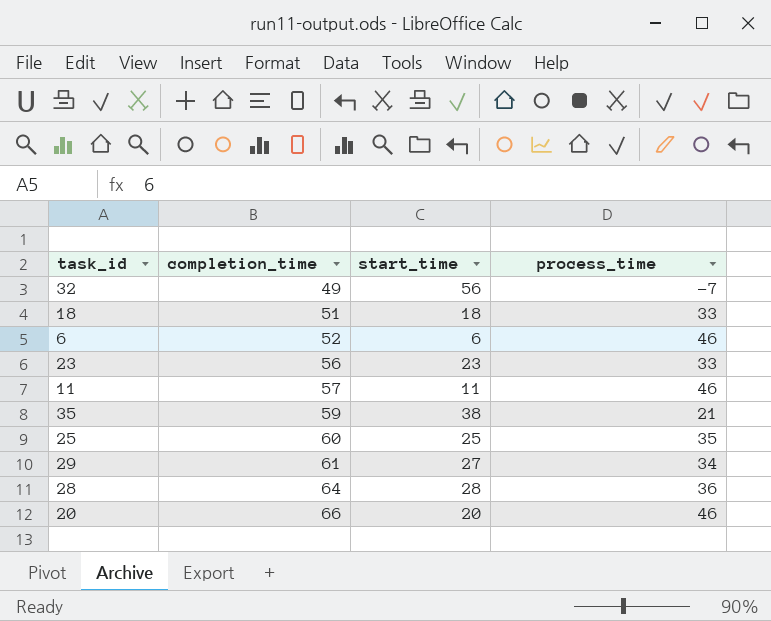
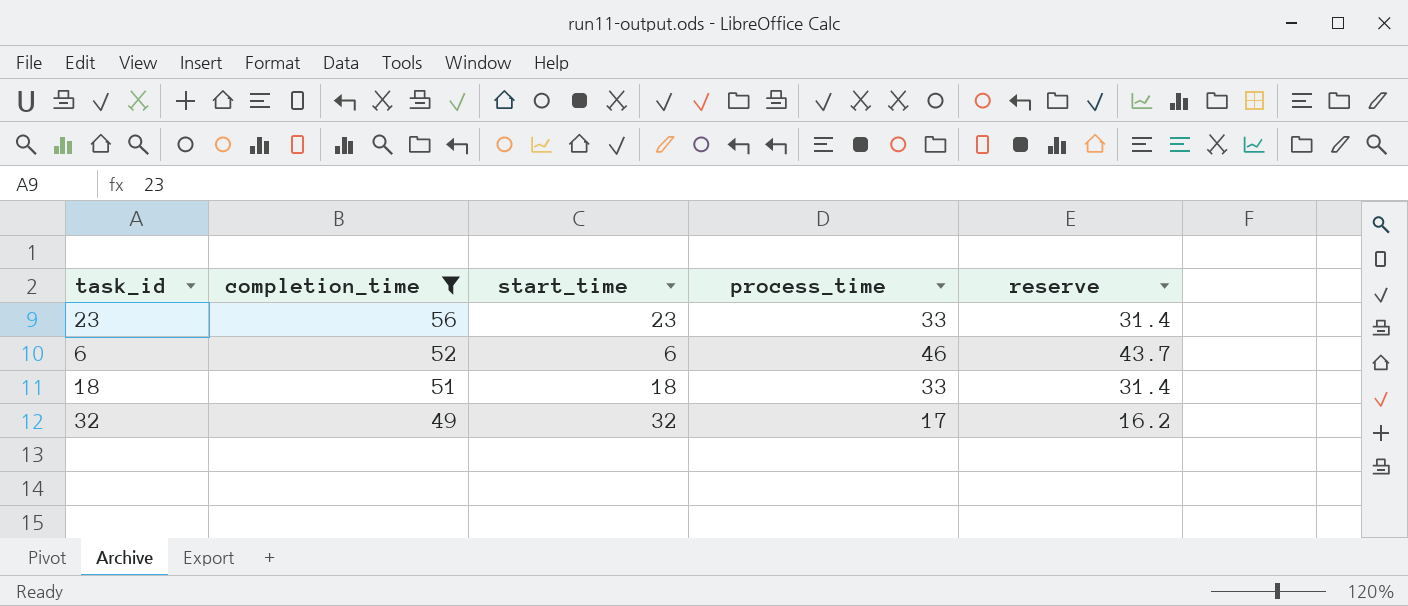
filter: none -> completion_time <= 56
row order: completion_time ascending -> completion_time descending
column reserve | formula: none -> [process_time] * 0.95
32 | start_time: 56 -> 32
32 | process_time: -7 -> 17

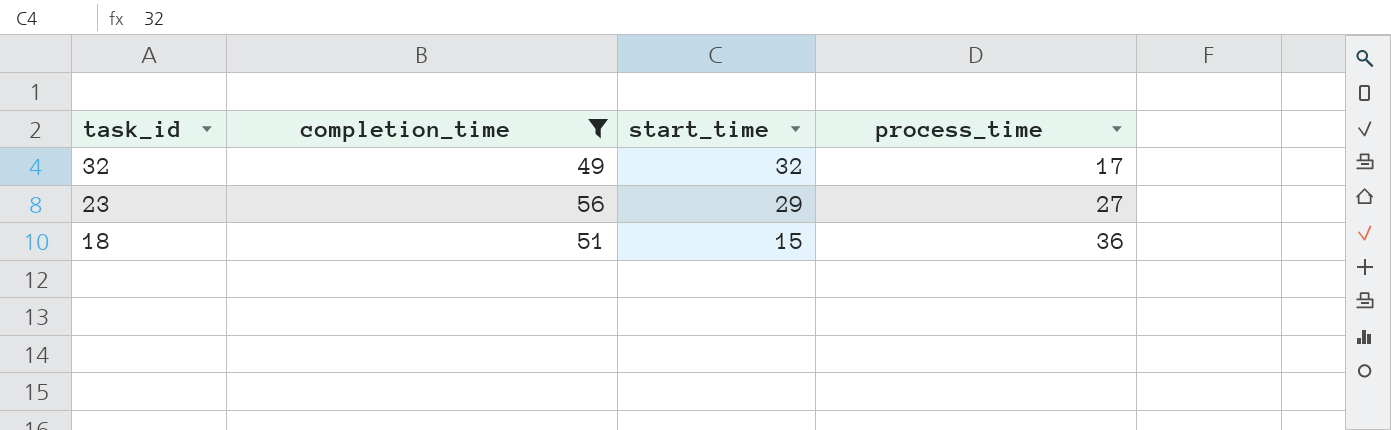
row order: completion_time descending -> task_id descending
column reserve | formula: [process_time] * 0.95 -> none
row 6: 52 | 6 | 46 | 43.7 -> none
23 | start_time: 23 -> 29
23 | process_time: 33 -> 27
18 | start_time: 18 -> 15
18 | process_time: 33 -> 36

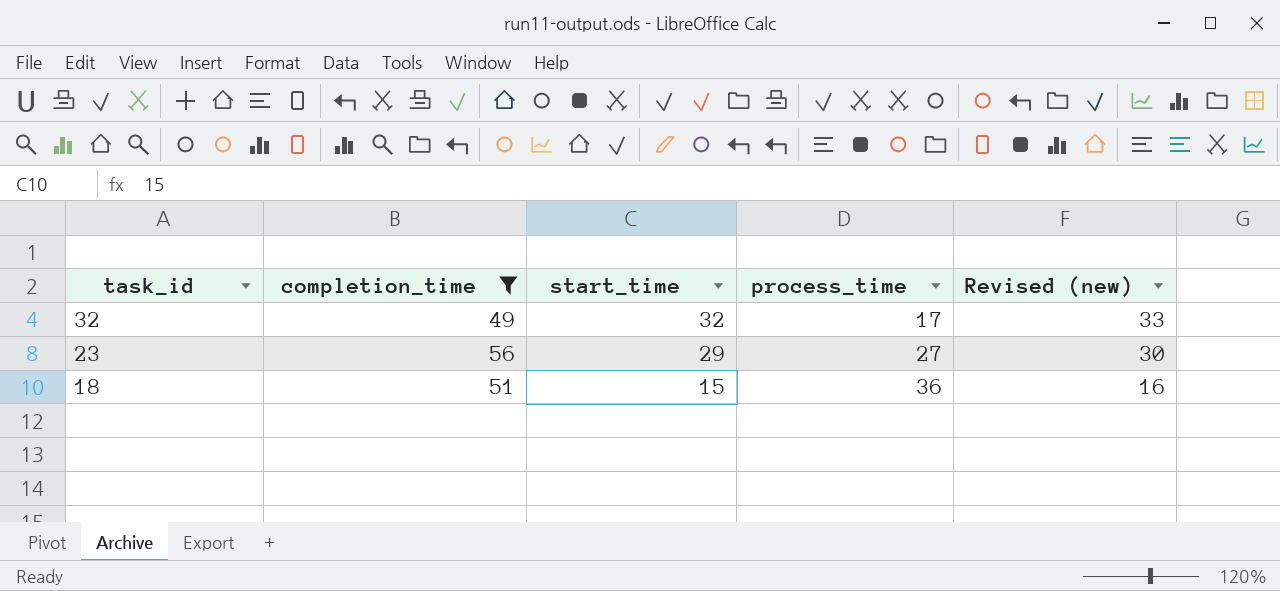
column Revised (new) | formula: none -> [start_time] + 1

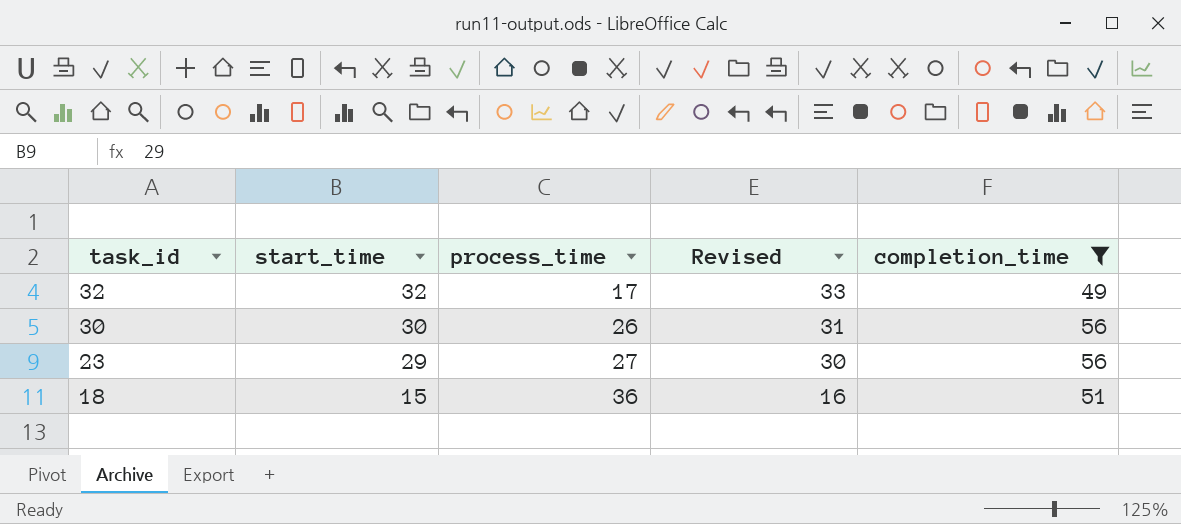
column name: Revised (new) -> Revised
column completion_time | position: 2 -> 5
row 30: none -> 30 | 26 | 31 | 56

